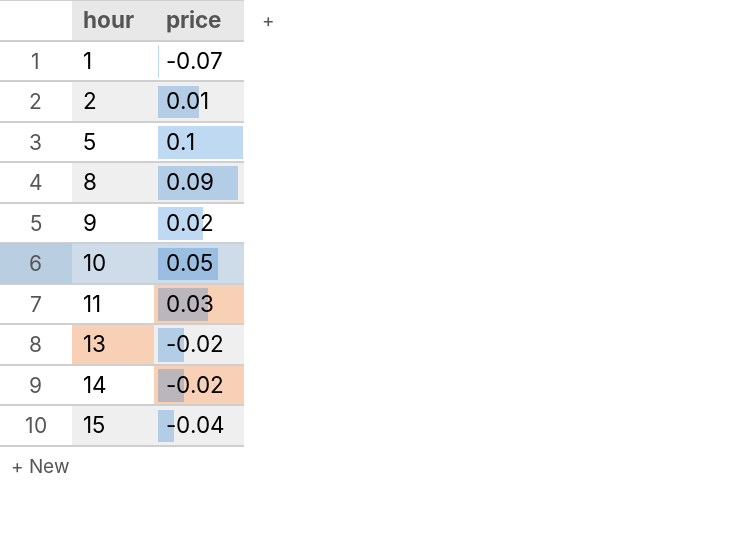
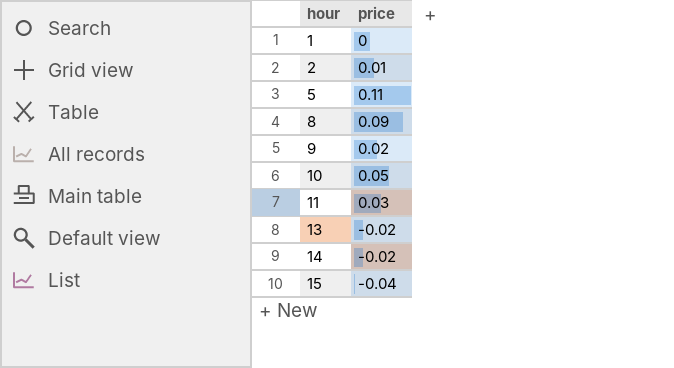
1 | price: -0.07 -> 0
5 | price: 0.1 -> 0.11

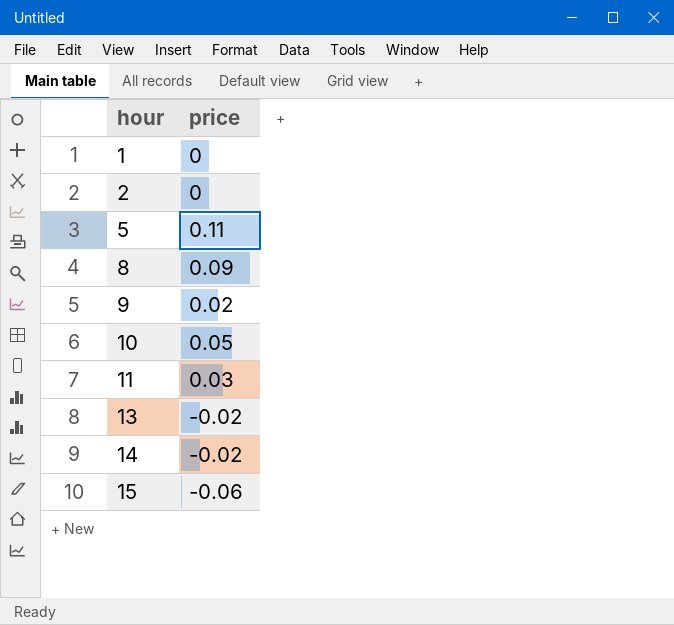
2 | price: 0.01 -> 0
15 | price: -0.04 -> -0.06

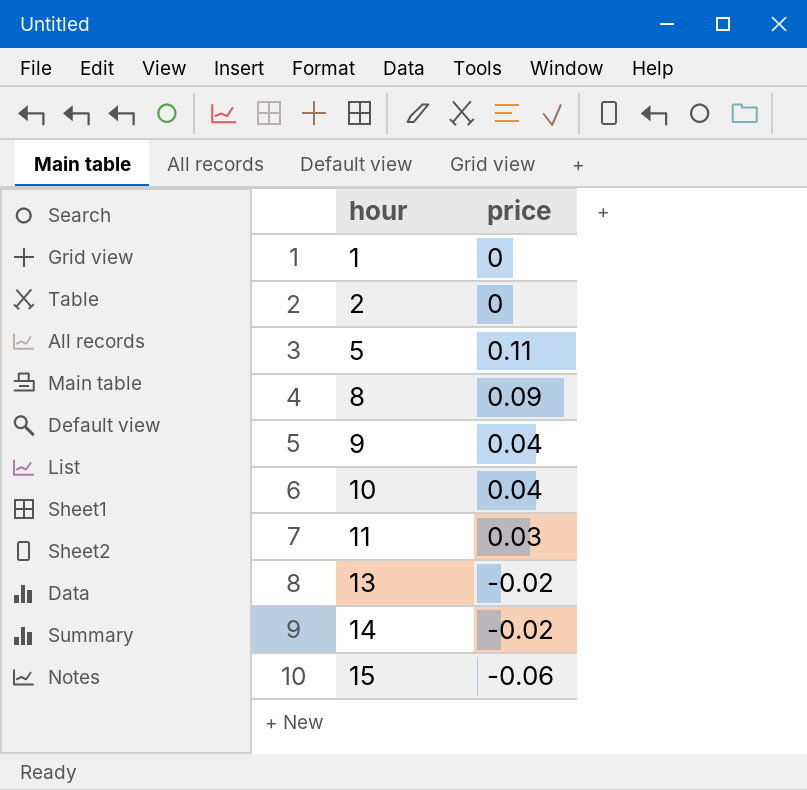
9 | price: 0.02 -> 0.04
10 | price: 0.05 -> 0.04

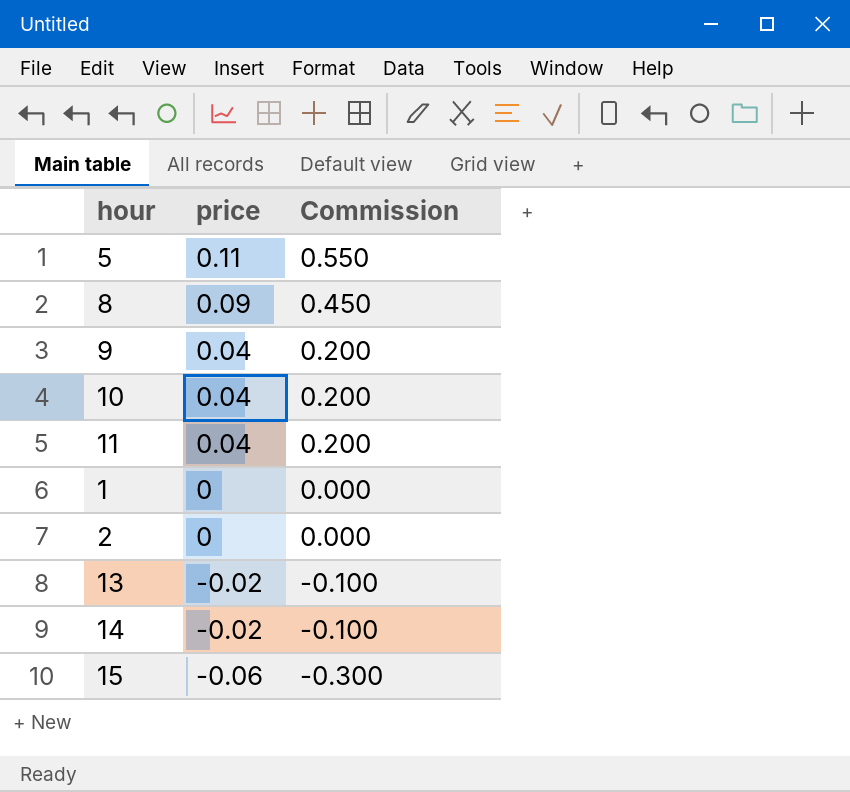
row order: hour ascending -> price descending
column Commission | formula: none -> [price] * 5
11 | price: 0.03 -> 0.04

